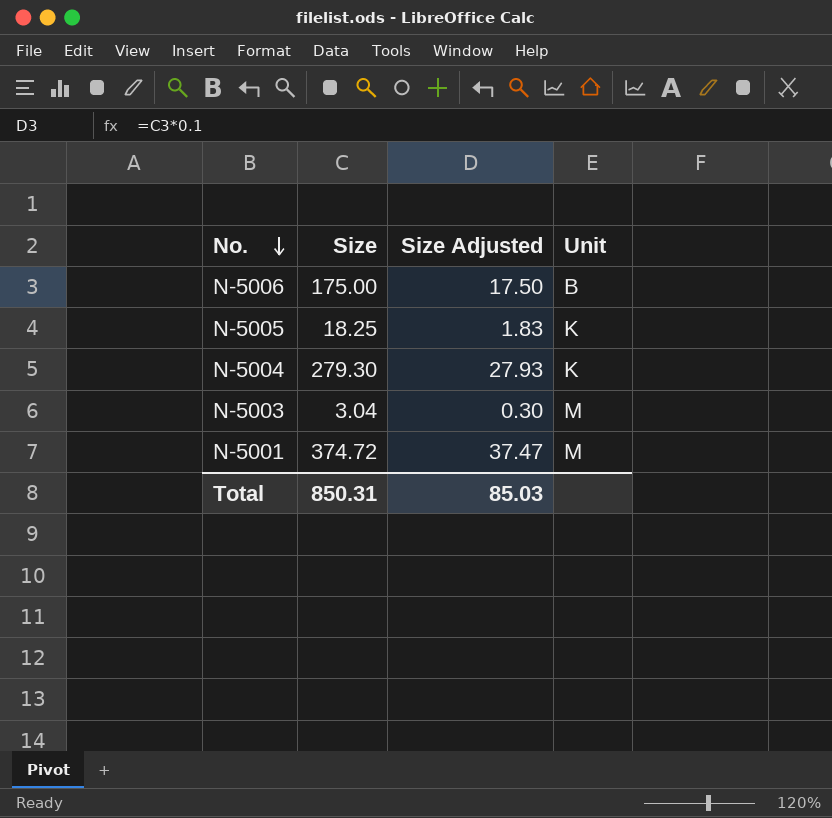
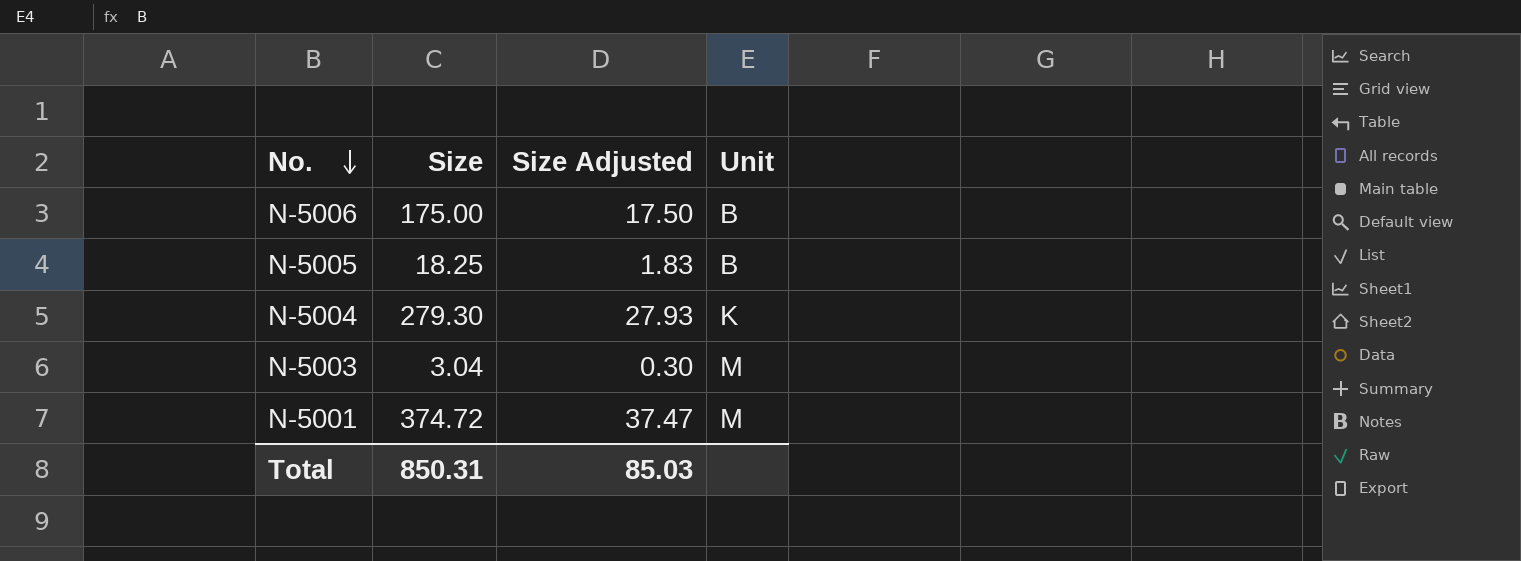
N-5005 | Unit: K -> B

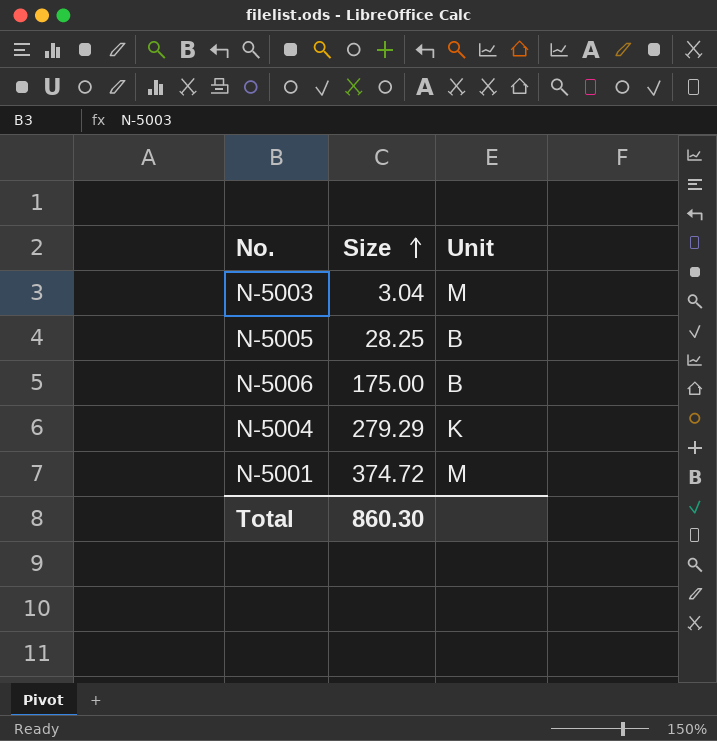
row order: No. descending -> Size ascending
column Size Adjusted | formula: [Size] * 0.1 -> none
N-5005 | Size: 18.25 -> 28.25
N-5004 | Size: 279.30 -> 279.29
Total | Size: 850.31 -> 860.30

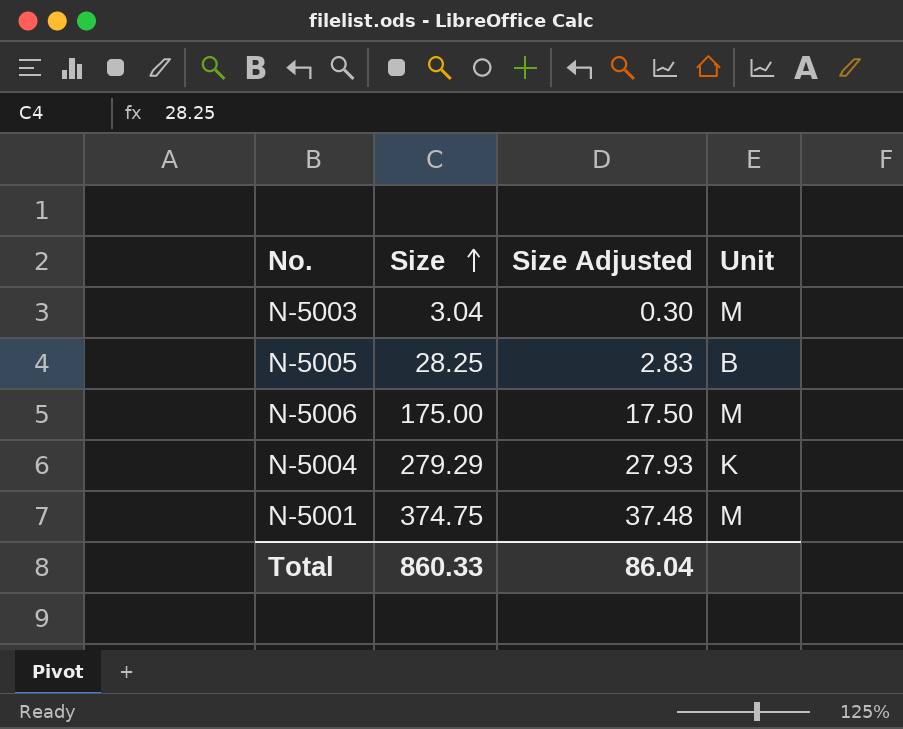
column Size Adjusted | formula: none -> [Size] * 0.1
N-5006 | Unit: B -> M
N-5001 | Size: 374.72 -> 374.75
Total | Size: 860.30 -> 860.33

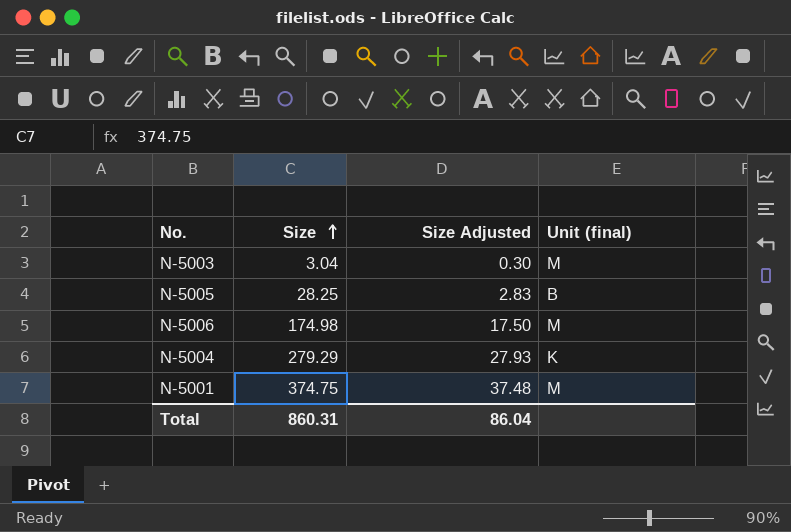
column name: Unit -> Unit (final)
N-5006 | Size: 175.00 -> 174.98
Total | Size: 860.33 -> 860.31

